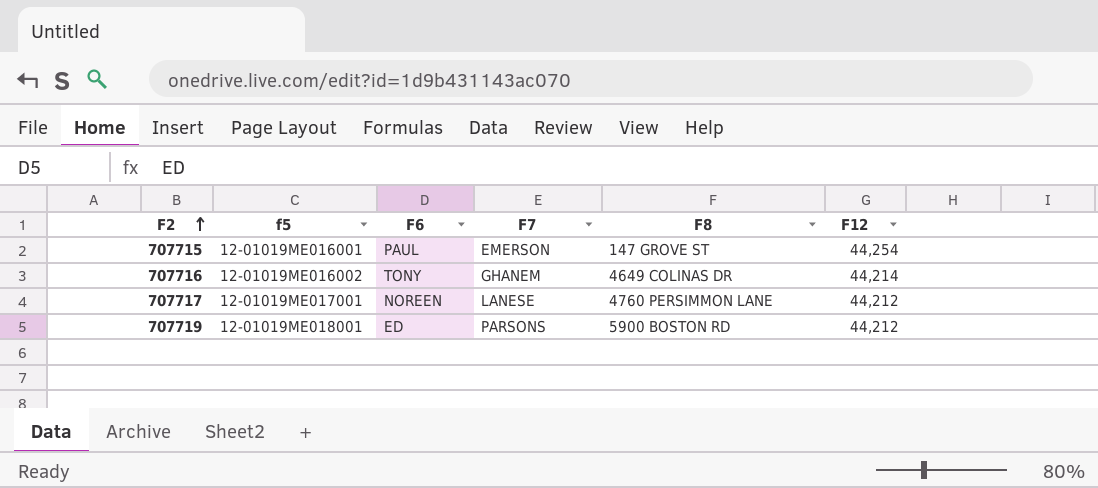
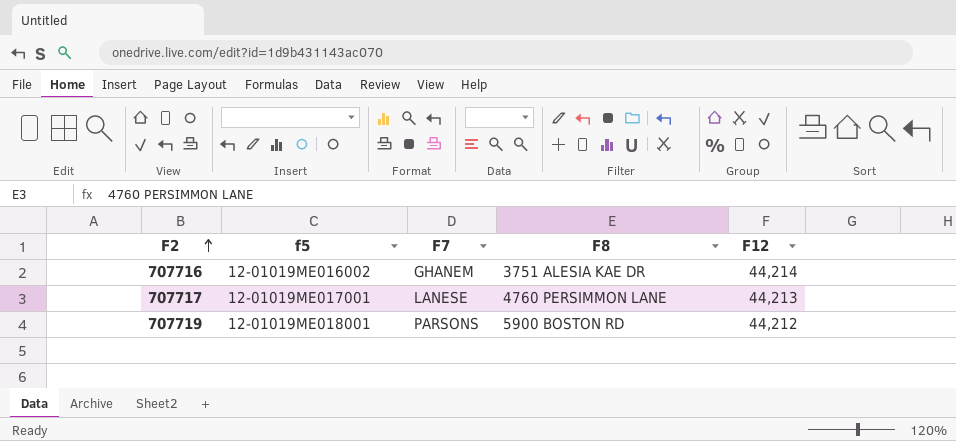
column F6 | position: 3 -> none
row 707715: 12-01019ME016001 | PAUL | EMERSON | 147 GROVE ST | 44,254 -> none
707716 | F8: 4649 COLINAS DR -> 3751 ALESIA KAE DR
707717 | F12: 44,212 -> 44,213

